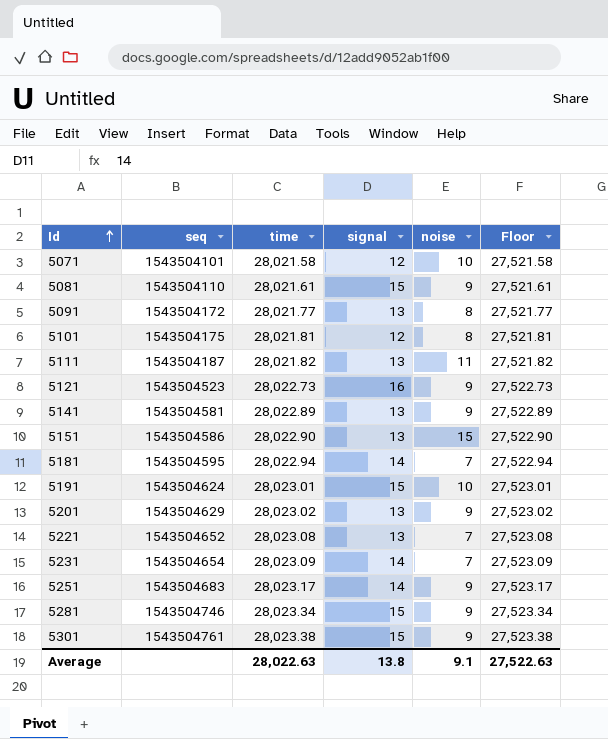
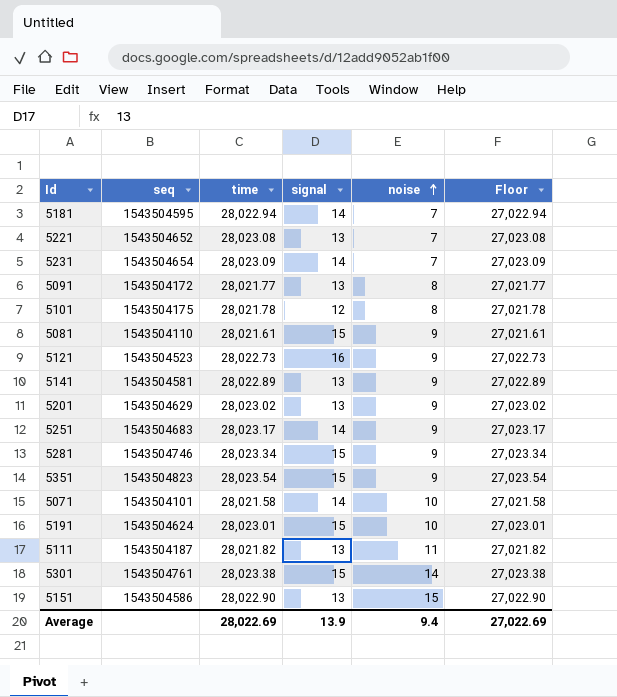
row order: Id ascending -> noise ascending
column Floor | formula: [time] - 500 -> [time] - 1000
5101 | time: 28,021.81 -> 28,021.78
row 5351: none -> 1543504823 | 28,023.54 | 15 | 9 | 27,023.54
5071 | signal: 12 -> 14
5301 | noise: 9 -> 14
Average | time: 28,022.63 -> 28,022.69
Average | signal: 13.8 -> 13.9
Average | noise: 9.1 -> 9.4
Average | Floor: 27,522.63 -> 27,022.69

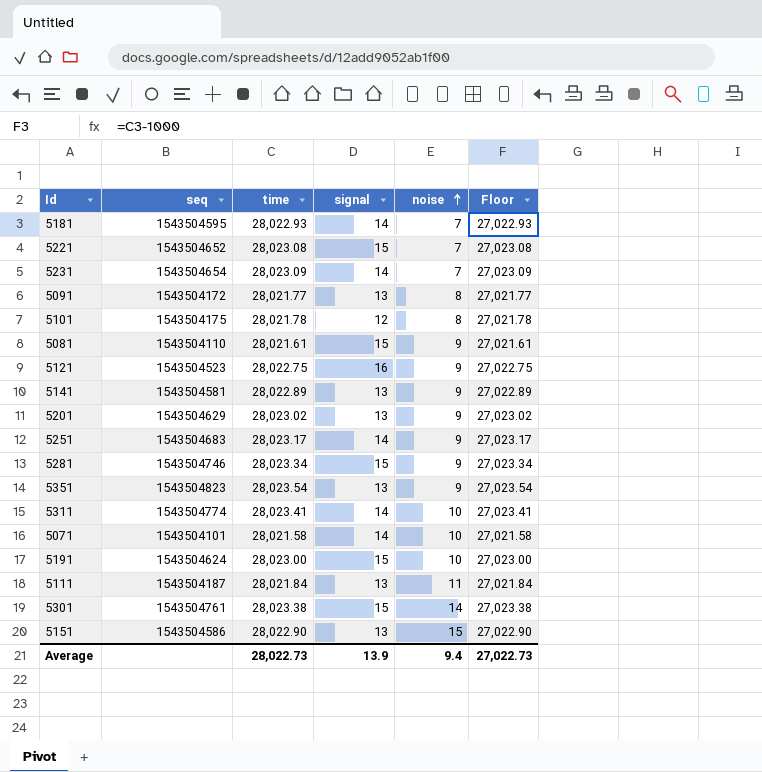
5181 | time: 28,022.94 -> 28,022.93
5181 | Floor: 27,022.94 -> 27,022.93
5221 | signal: 13 -> 15
5121 | time: 28,022.73 -> 28,022.75
5121 | Floor: 27,022.73 -> 27,022.75
5351 | signal: 15 -> 13
row 5311: none -> 1543504774 | 28,023.41 | 14 | 10 | 27,023.41
5191 | time: 28,023.01 -> 28,023.00
5191 | Floor: 27,023.01 -> 27,023.00
5111 | time: 28,021.82 -> 28,021.84
5111 | Floor: 27,021.82 -> 27,021.84
Average | time: 28,022.69 -> 28,022.73
Average | Floor: 27,022.69 -> 27,022.73

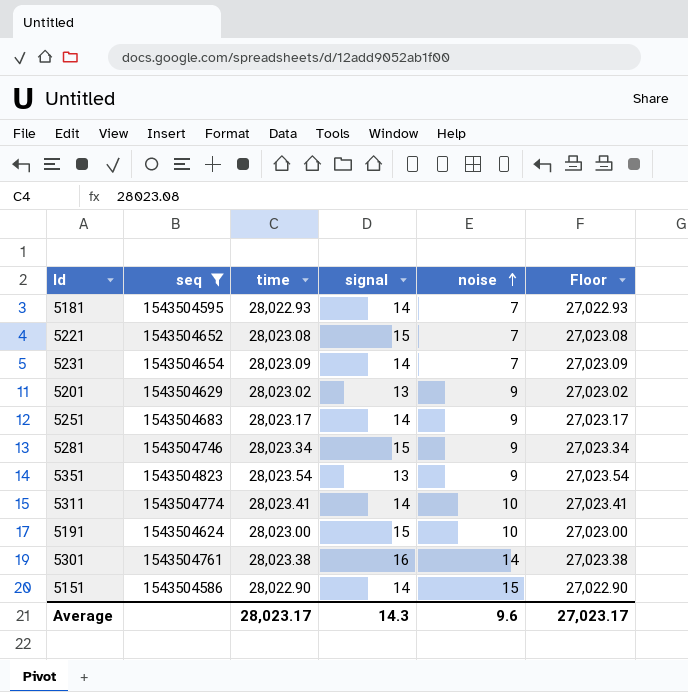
filter: none -> seq >= 1543504586
5301 | signal: 15 -> 16
5151 | signal: 13 -> 14
Average | time: 28,022.73 -> 28,023.17
Average | signal: 13.9 -> 14.3
Average | noise: 9.4 -> 9.6
Average | Floor: 27,022.73 -> 27,023.17

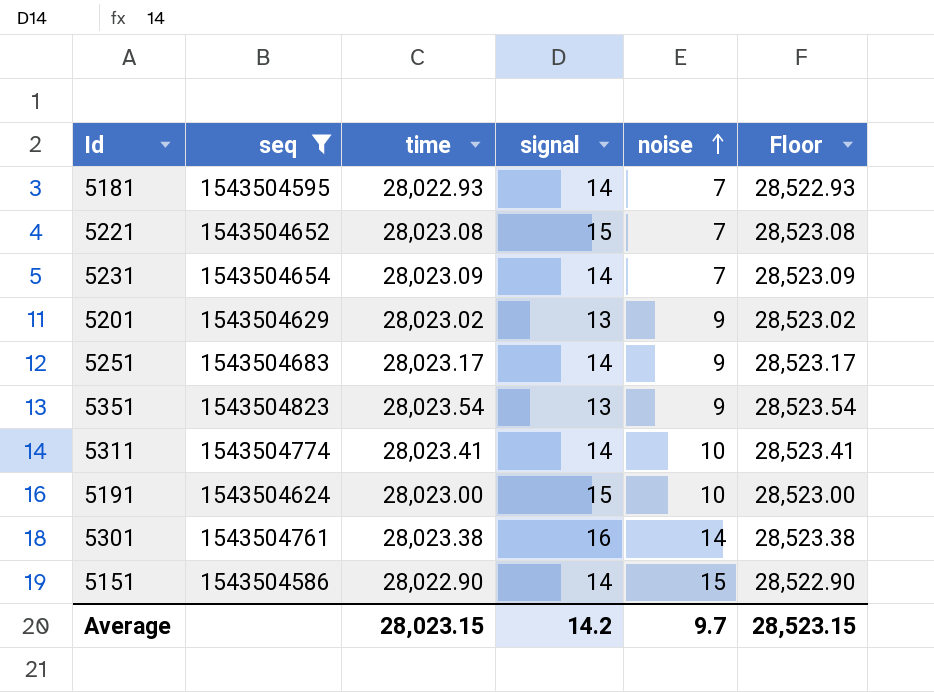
column Floor | formula: [time] - 1000 -> [time] + 500
row 5281: 1543504746 | 28,023.34 | 15 | 9 | 27,023.34 -> none
Average | time: 28,023.17 -> 28,023.15
Average | signal: 14.3 -> 14.2
Average | noise: 9.6 -> 9.7
Average | Floor: 27,023.17 -> 28,523.15

